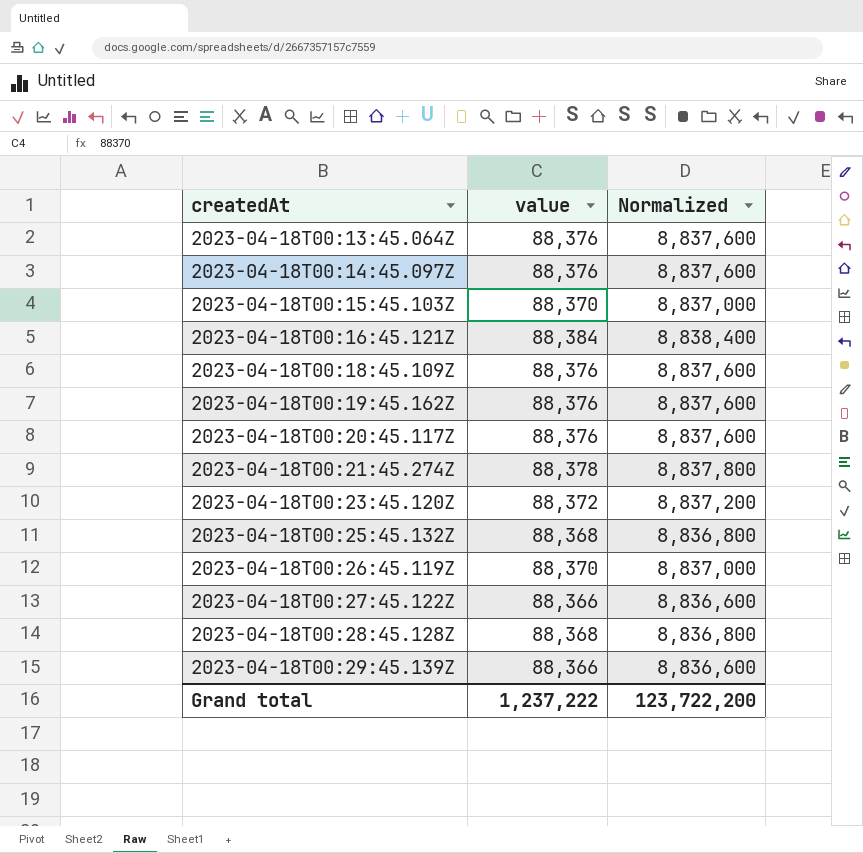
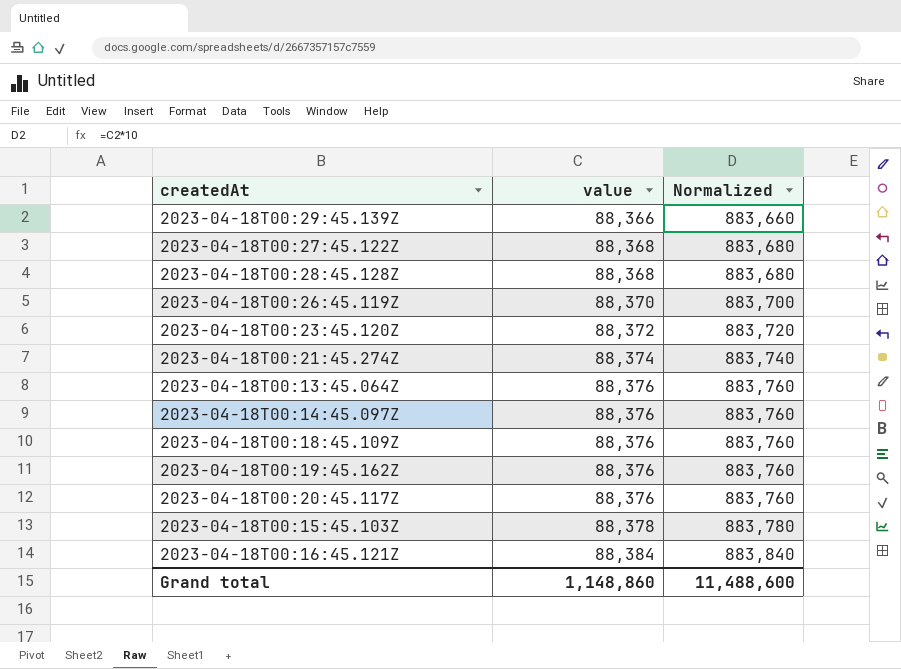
row order: createdAt ascending -> value ascending
column Normalized | formula: [value] * 100 -> [value] * 10
row 2023-04-18T00:25:45.132Z: 88,368 | 8,836,800 -> none
2023-04-18T00:27:45.122Z | value: 88,366 -> 88,368
2023-04-18T00:21:45.274Z | value: 88,378 -> 88,374
2023-04-18T00:15:45.103Z | value: 88,370 -> 88,378
Grand total | value: 1,237,222 -> 1,148,860
Grand total | Normalized: 123,722,200 -> 11,488,600

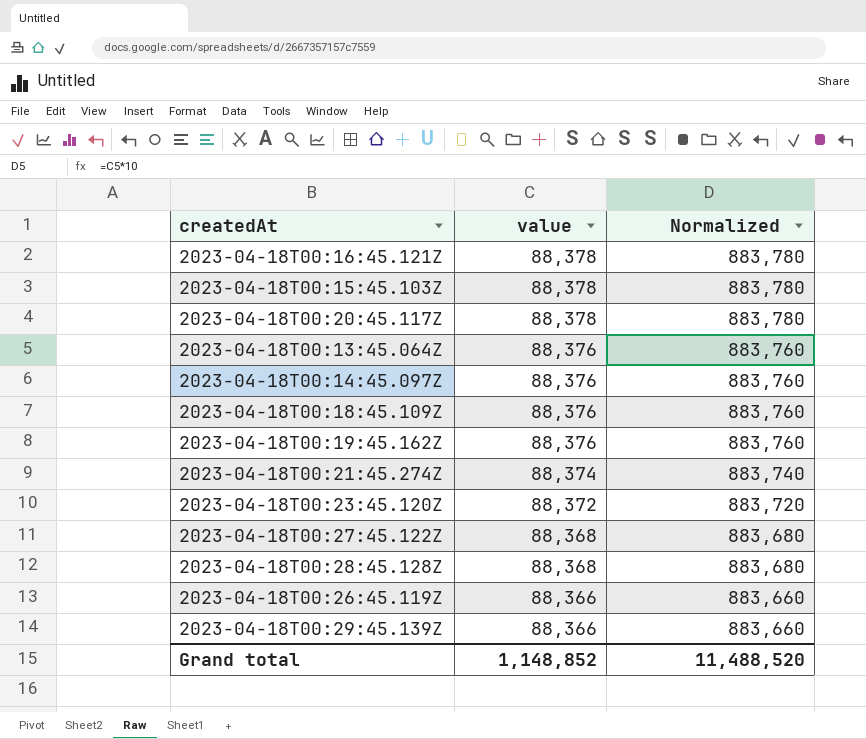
row order: value ascending -> value descending
2023-04-18T00:16:45.121Z | value: 88,384 -> 88,378
2023-04-18T00:16:45.121Z | Normalized: 883,840 -> 883,780
2023-04-18T00:20:45.117Z | value: 88,376 -> 88,378
2023-04-18T00:20:45.117Z | Normalized: 883,760 -> 883,780
2023-04-18T00:26:45.119Z | value: 88,370 -> 88,366
2023-04-18T00:26:45.119Z | Normalized: 883,700 -> 883,660
Grand total | value: 1,148,860 -> 1,148,852
Grand total | Normalized: 11,488,600 -> 11,488,520

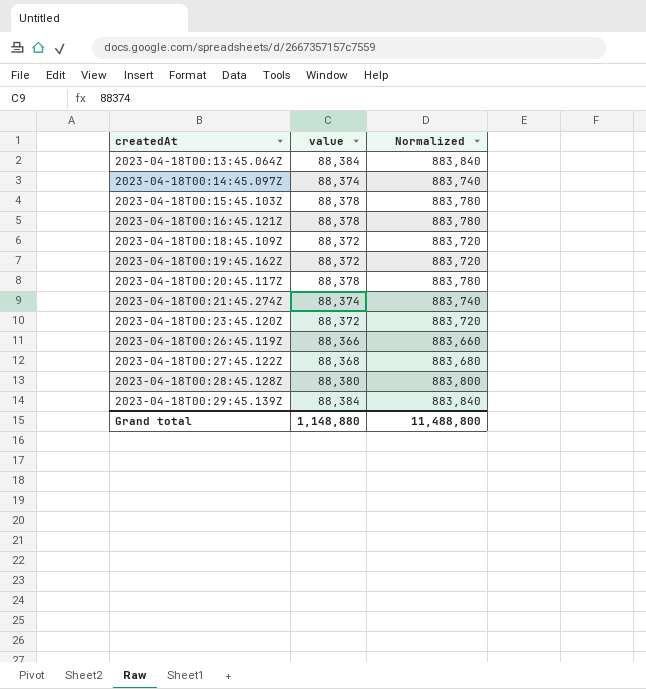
row order: value descending -> createdAt ascending
2023-04-18T00:13:45.064Z | value: 88,376 -> 88,384
2023-04-18T00:13:45.064Z | Normalized: 883,760 -> 883,840
2023-04-18T00:14:45.097Z | value: 88,376 -> 88,374
2023-04-18T00:14:45.097Z | Normalized: 883,760 -> 883,740
2023-04-18T00:18:45.109Z | value: 88,376 -> 88,372
2023-04-18T00:18:45.109Z | Normalized: 883,760 -> 883,720
2023-04-18T00:19:45.162Z | value: 88,376 -> 88,372
2023-04-18T00:19:45.162Z | Normalized: 883,760 -> 883,720
2023-04-18T00:28:45.128Z | value: 88,368 -> 88,380
2023-04-18T00:28:45.128Z | Normalized: 883,680 -> 883,800
2023-04-18T00:29:45.139Z | value: 88,366 -> 88,384
2023-04-18T00:29:45.139Z | Normalized: 883,660 -> 883,840
Grand total | value: 1,148,852 -> 1,148,880
Grand total | Normalized: 11,488,520 -> 11,488,800

